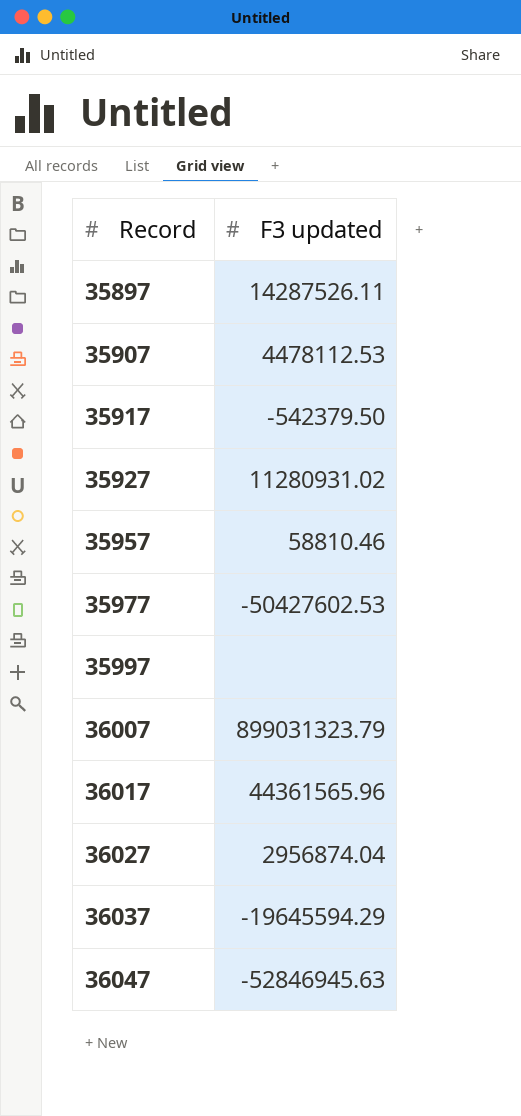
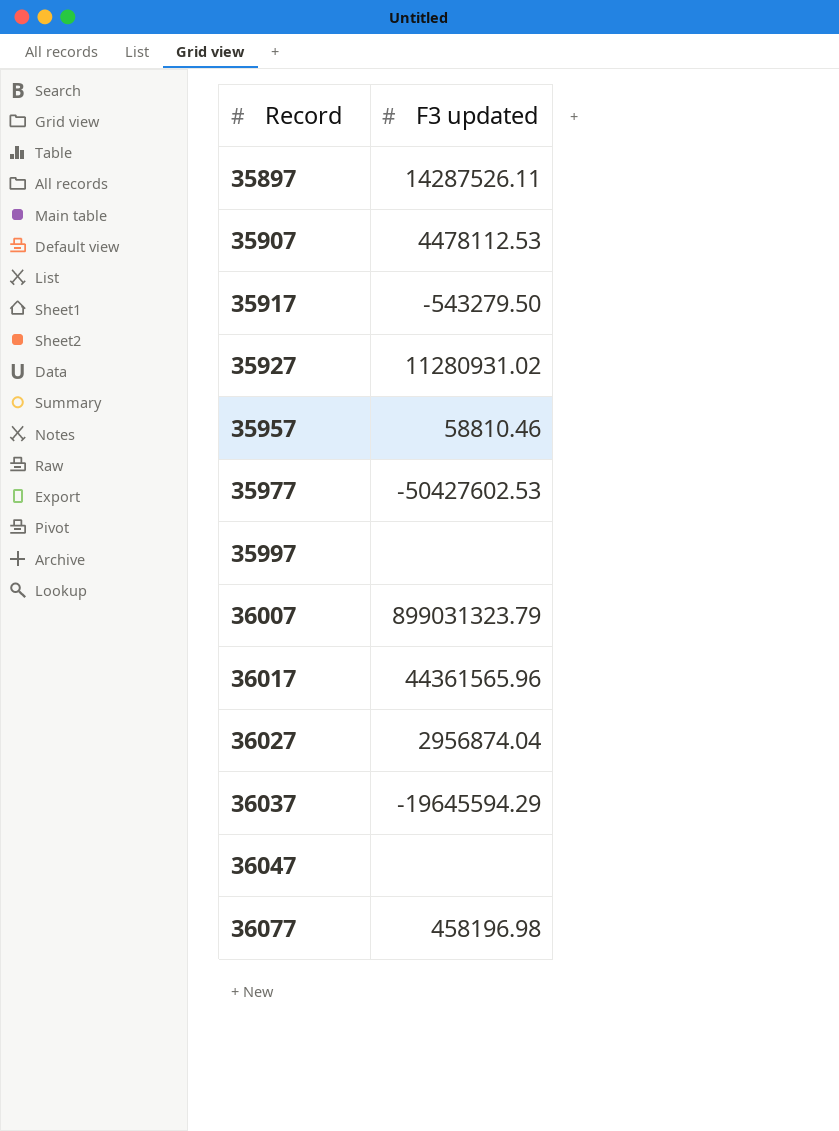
35917 | F3 updated: -542379.50 -> -543279.50
36047 | F3 updated: -52846945.63 -> none
row 36077: none -> 458196.98

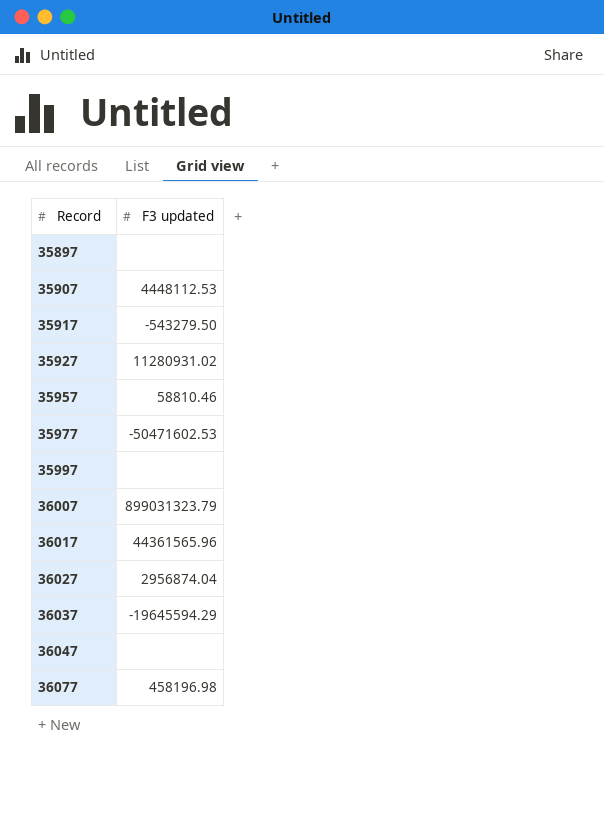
35897 | F3 updated: 14287526.11 -> none
35907 | F3 updated: 4478112.53 -> 4448112.53
35977 | F3 updated: -50427602.53 -> -50471602.53

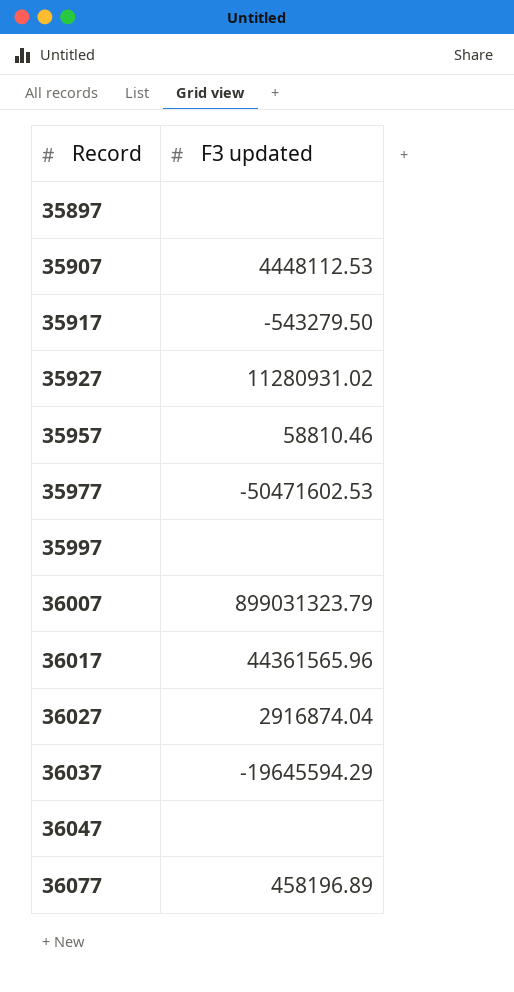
36027 | F3 updated: 2956874.04 -> 2916874.04
36077 | F3 updated: 458196.98 -> 458196.89

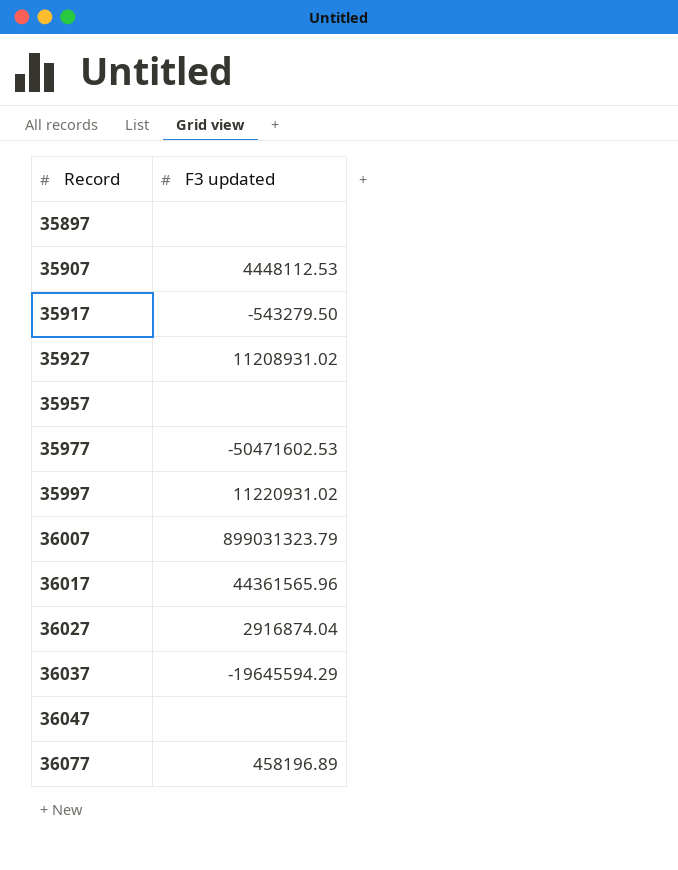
35927 | F3 updated: 11280931.02 -> 11208931.02
35957 | F3 updated: 58810.46 -> none
35997 | F3 updated: none -> 11220931.02

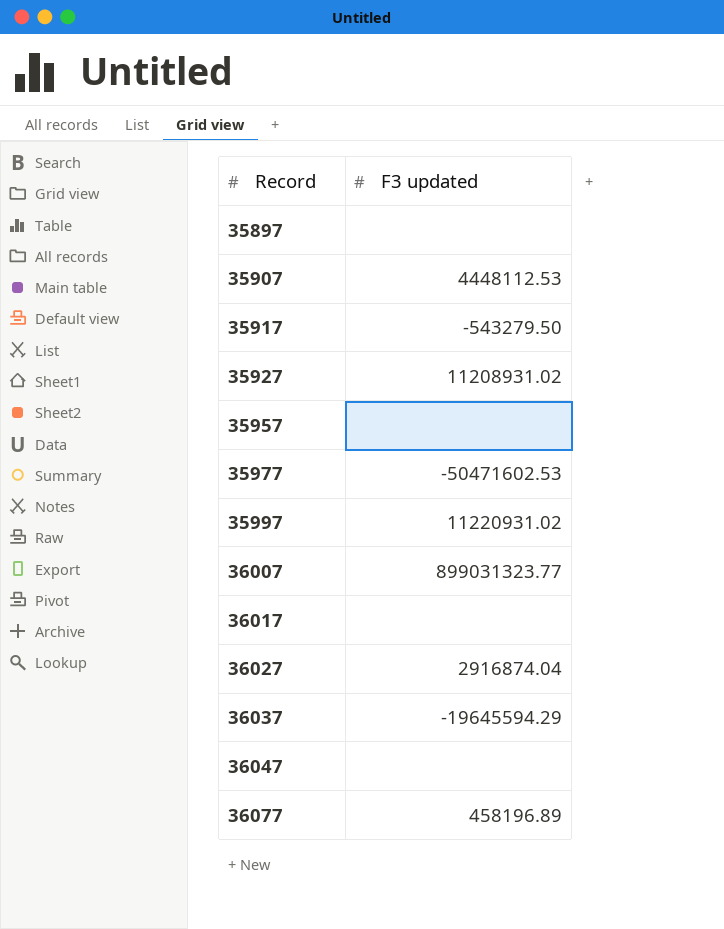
36007 | F3 updated: 899031323.79 -> 899031323.77
36017 | F3 updated: 44361565.96 -> none

